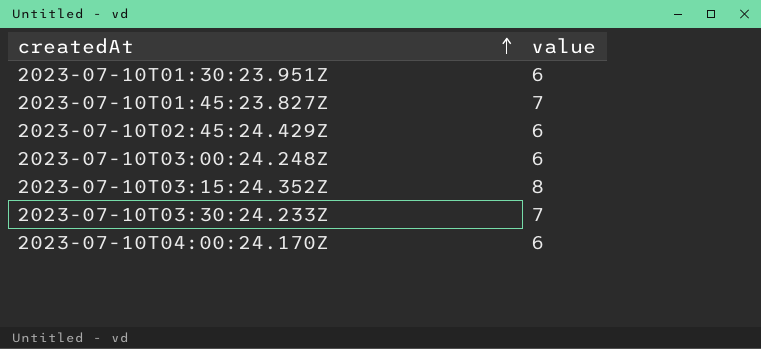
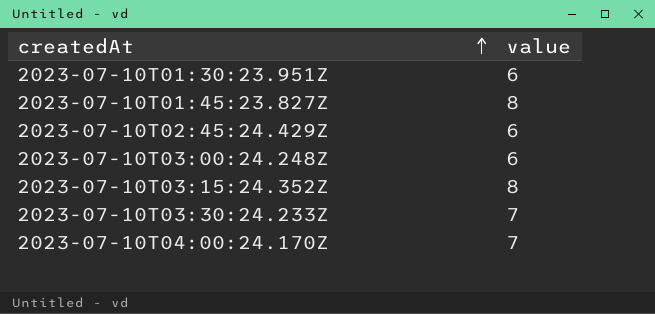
2023-07-10T01:45:23.827Z | value: 7 -> 8
2023-07-10T04:00:24.170Z | value: 6 -> 7

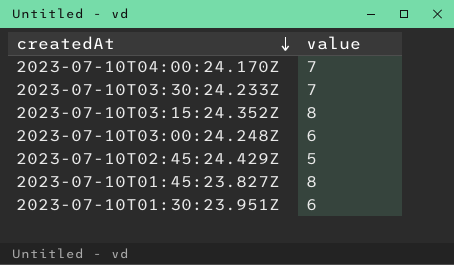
row order: createdAt ascending -> createdAt descending
2023-07-10T02:45:24.429Z | value: 6 -> 5

